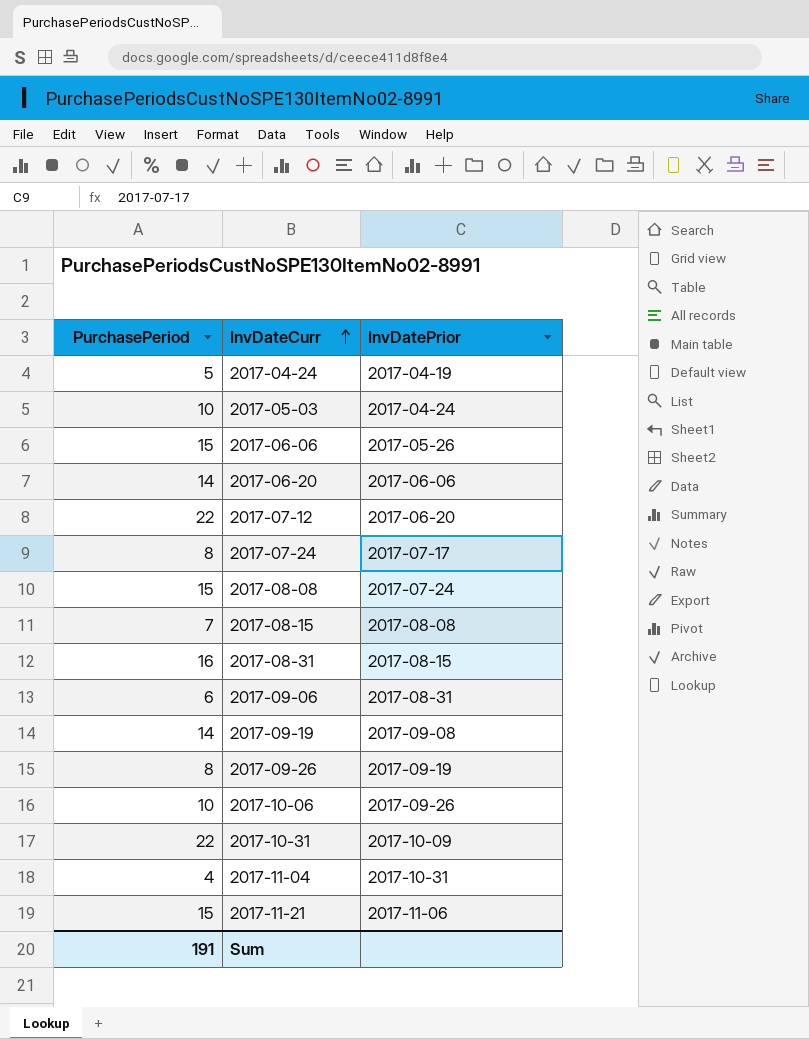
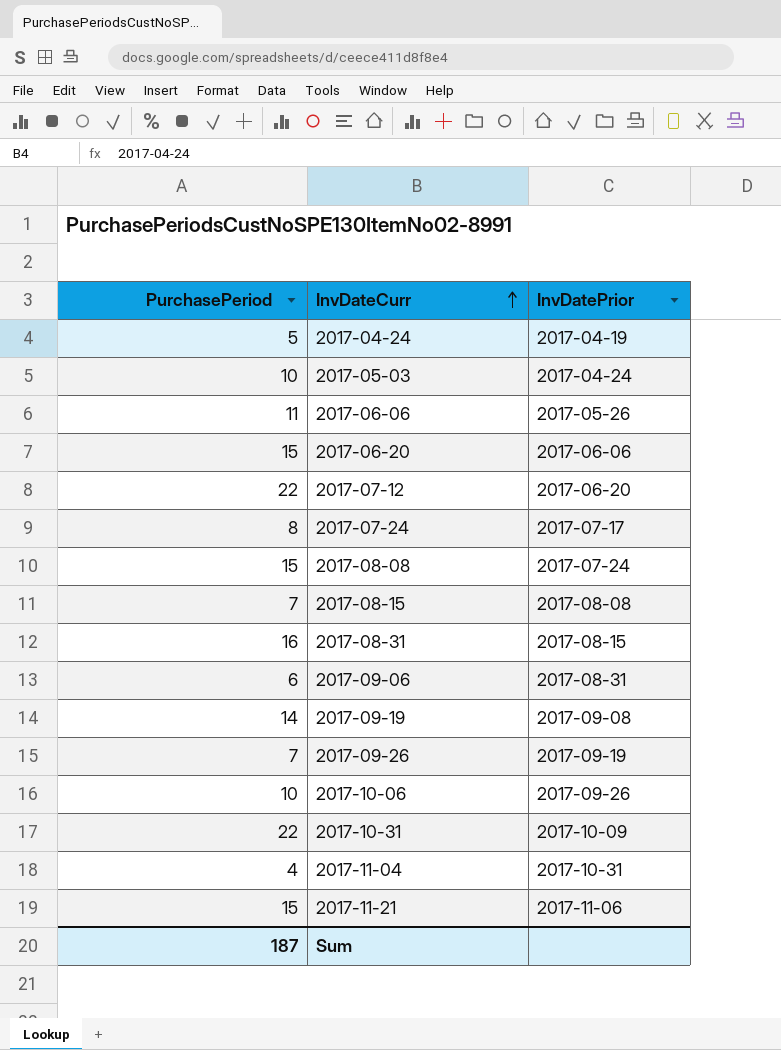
2017-06-06 | PurchasePeriod: 15 -> 11
2017-06-20 | PurchasePeriod: 14 -> 15
2017-09-26 | PurchasePeriod: 8 -> 7
Sum | PurchasePeriod: 191 -> 187

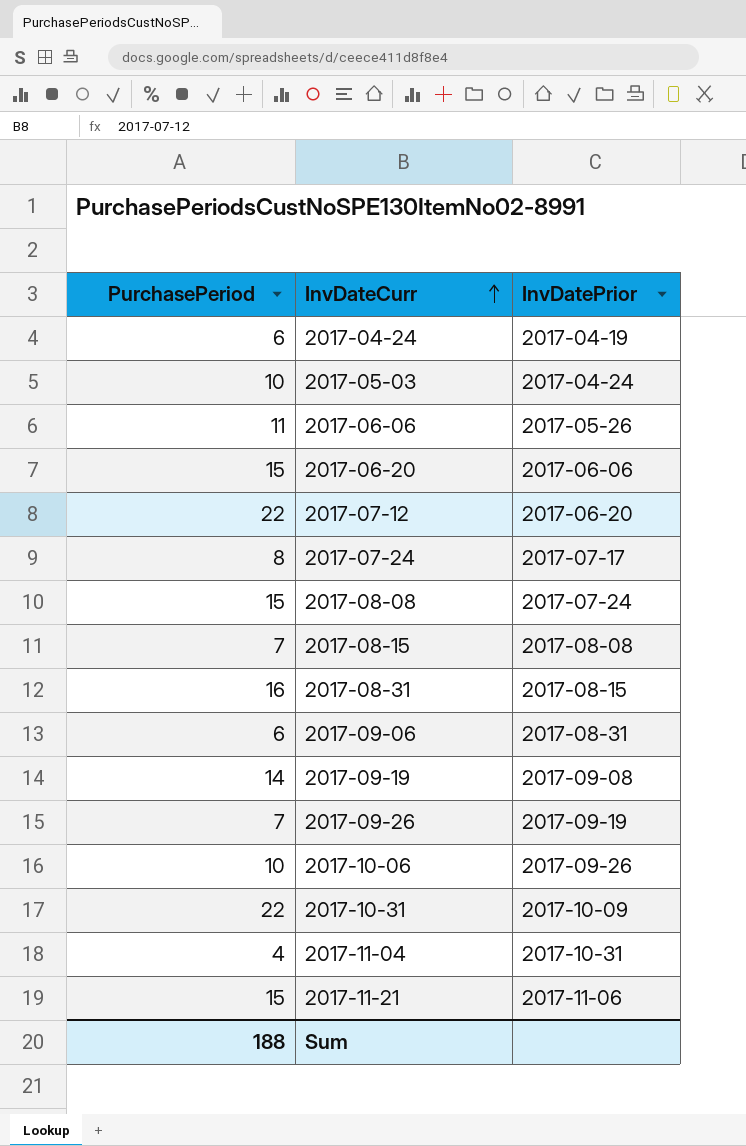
2017-04-24 | PurchasePeriod: 5 -> 6
Sum | PurchasePeriod: 187 -> 188

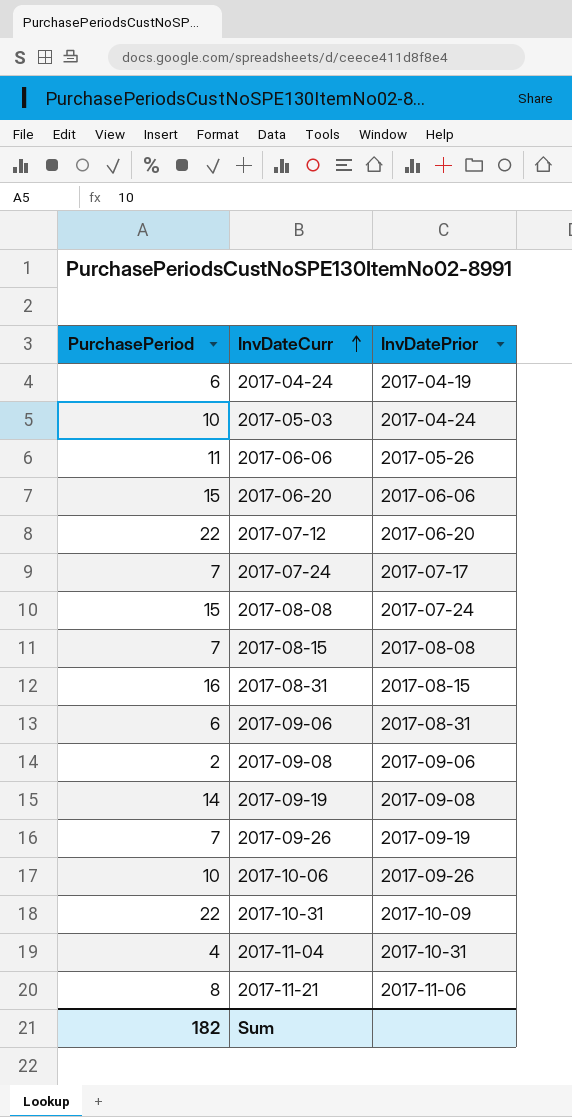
2017-07-24 | PurchasePeriod: 8 -> 7
row 2017-09-08: none -> 2 | 2017-09-06
2017-11-21 | PurchasePeriod: 15 -> 8
Sum | PurchasePeriod: 188 -> 182

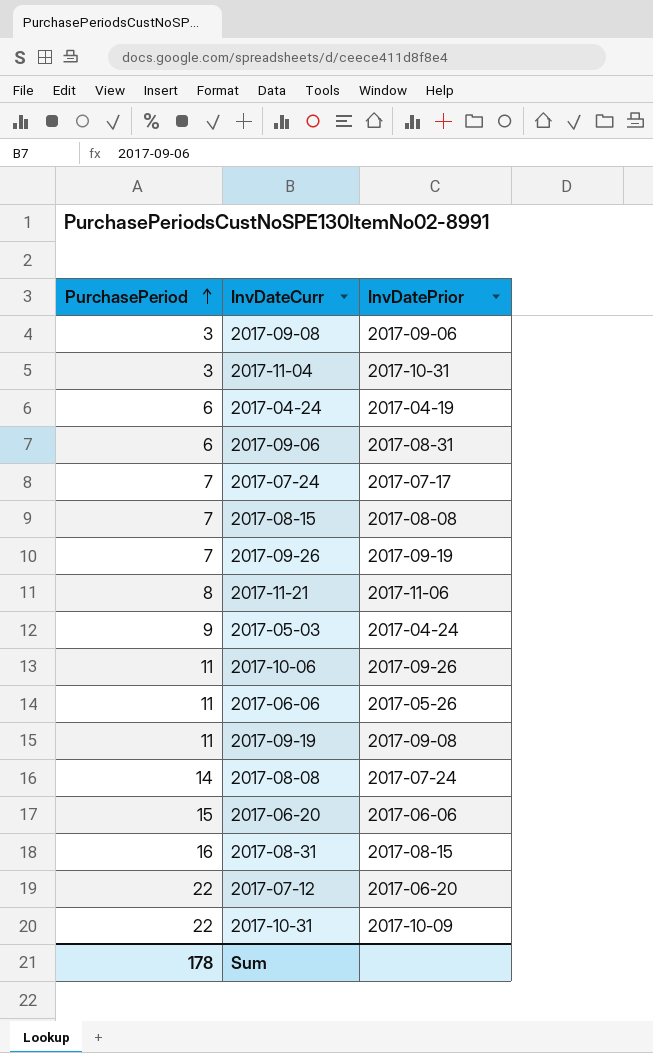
row order: InvDateCurr ascending -> PurchasePeriod ascending
2017-09-08 | PurchasePeriod: 2 -> 3
2017-11-04 | PurchasePeriod: 4 -> 3
2017-05-03 | PurchasePeriod: 10 -> 9
2017-10-06 | PurchasePeriod: 10 -> 11
2017-09-19 | PurchasePeriod: 14 -> 11
2017-08-08 | PurchasePeriod: 15 -> 14
Sum | PurchasePeriod: 182 -> 178

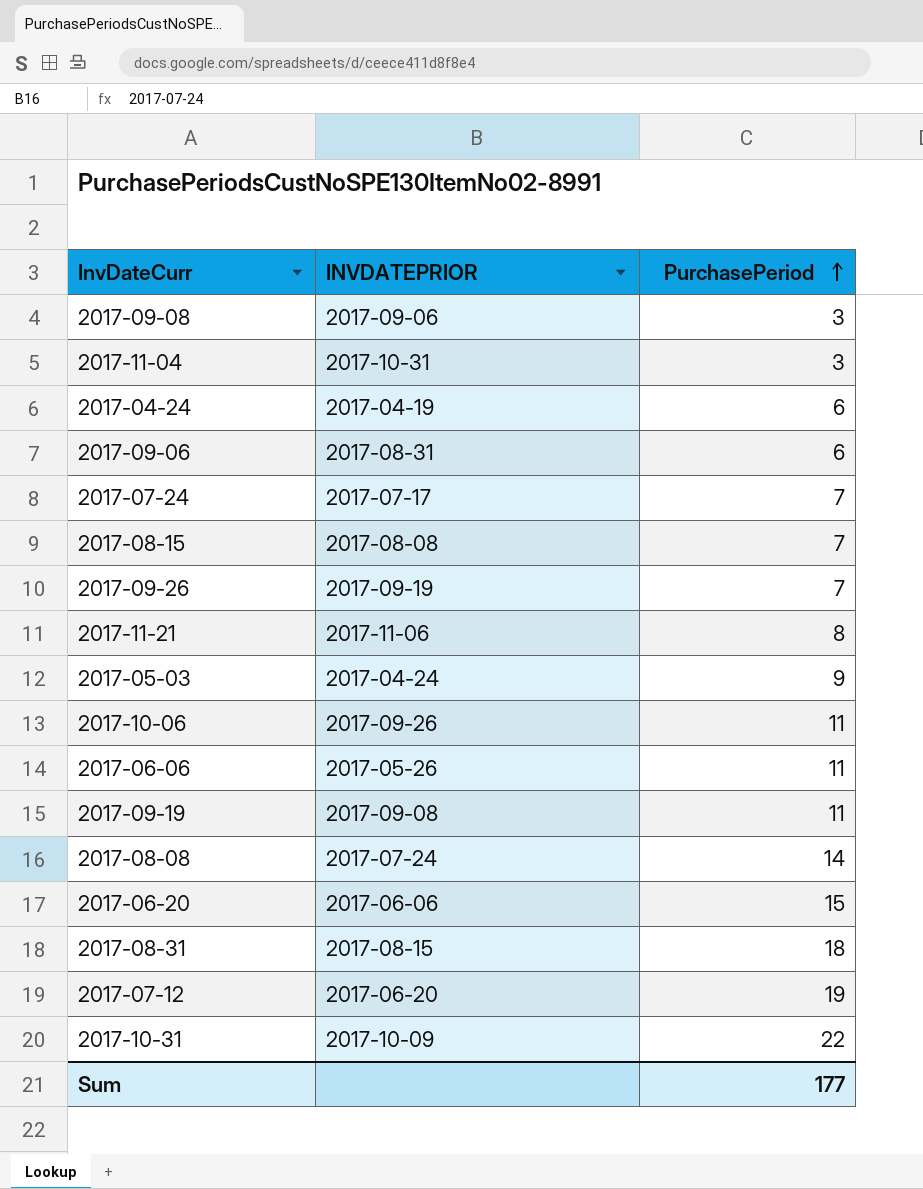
column name: InvDatePrior -> INVDATEPRIOR
column PurchasePeriod | position: 1 -> 3
2017-08-31 | PurchasePeriod: 16 -> 18
2017-07-12 | PurchasePeriod: 22 -> 19
Sum | PurchasePeriod: 178 -> 177

